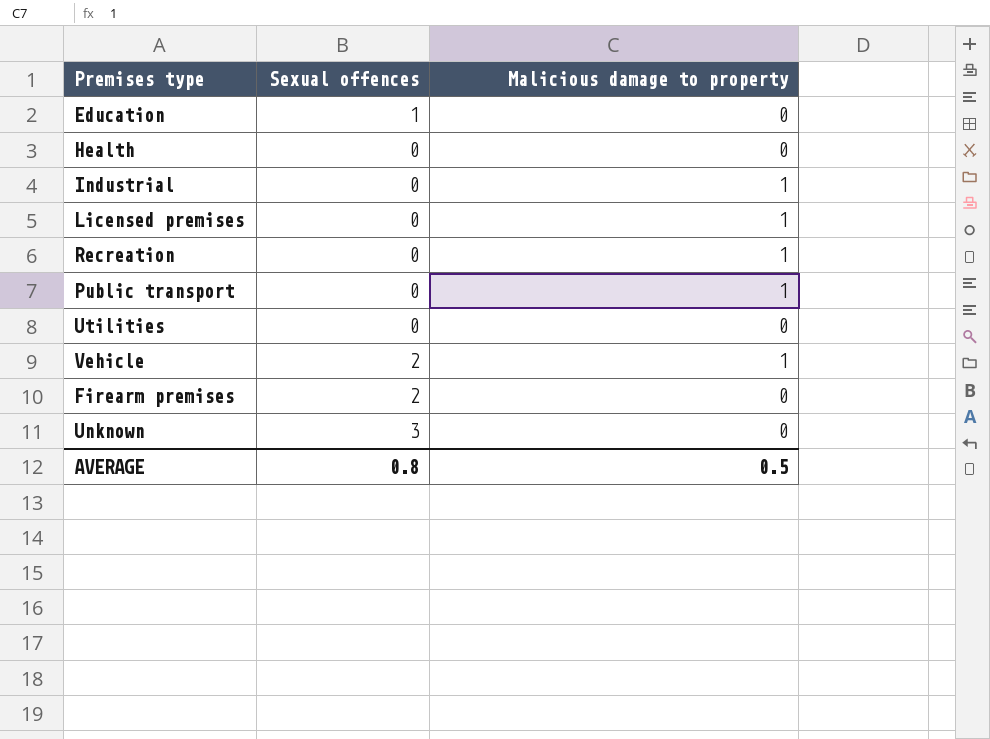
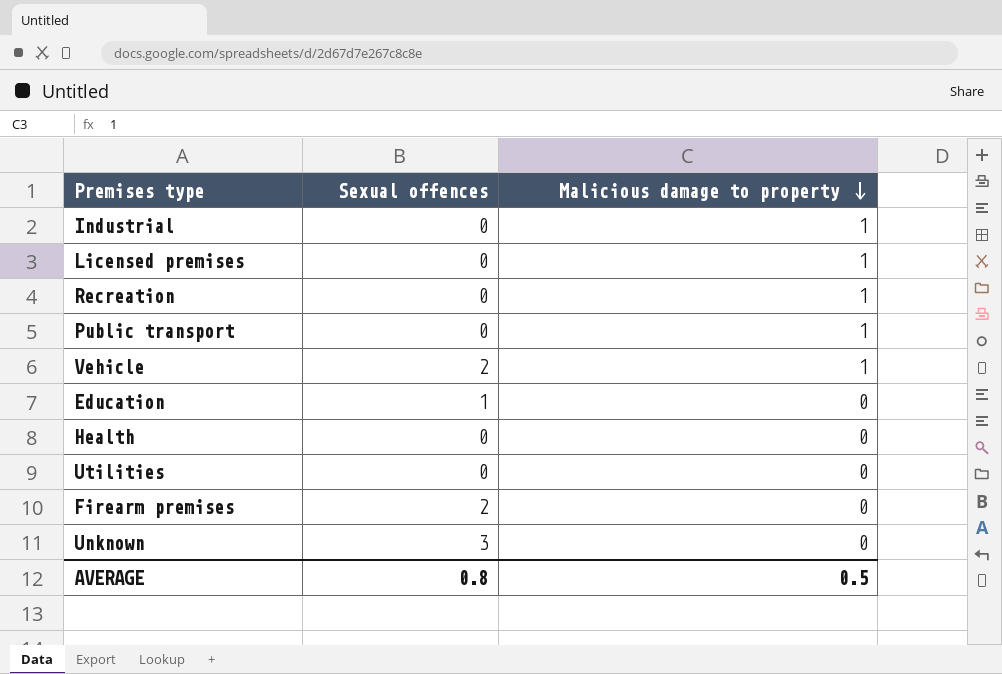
row order: none -> Malicious damage to property descending

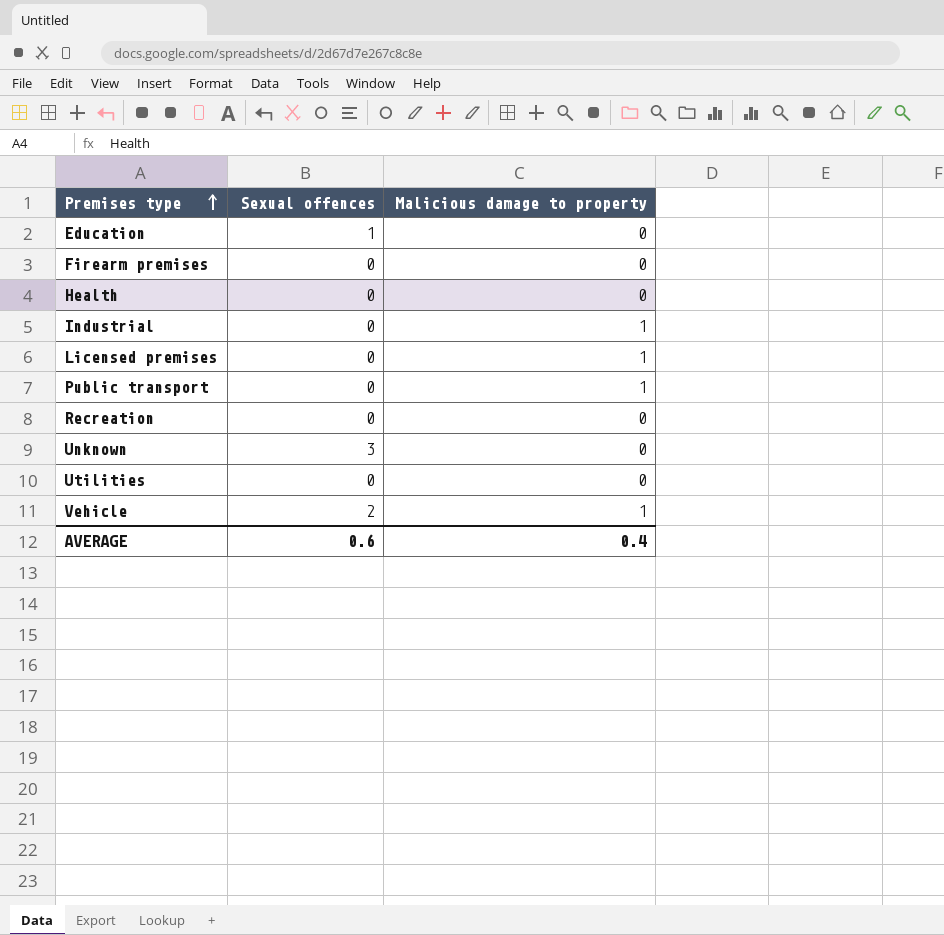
row order: Malicious damage to property descending -> Premises type ascending
Firearm premises | Sexual offences: 2 -> 0
Recreation | Malicious damage to property: 1 -> 0
AVERAGE | Sexual offences: 0.8 -> 0.6
AVERAGE | Malicious damage to property: 0.5 -> 0.4

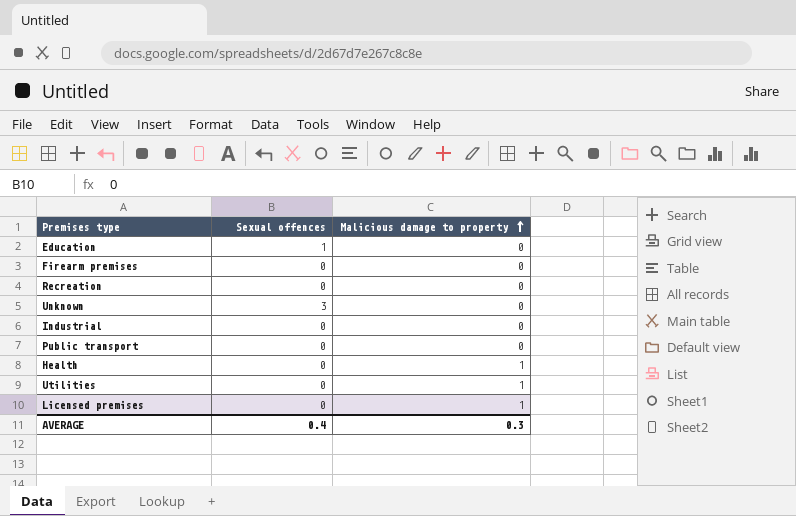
row order: Premises type ascending -> Malicious damage to property ascending
row Vehicle: 2 | 1 -> none
Industrial | Malicious damage to property: 1 -> 0
Public transport | Malicious damage to property: 1 -> 0
Health | Malicious damage to property: 0 -> 1
Utilities | Malicious damage to property: 0 -> 1
AVERAGE | Sexual offences: 0.6 -> 0.4
AVERAGE | Malicious damage to property: 0.4 -> 0.3

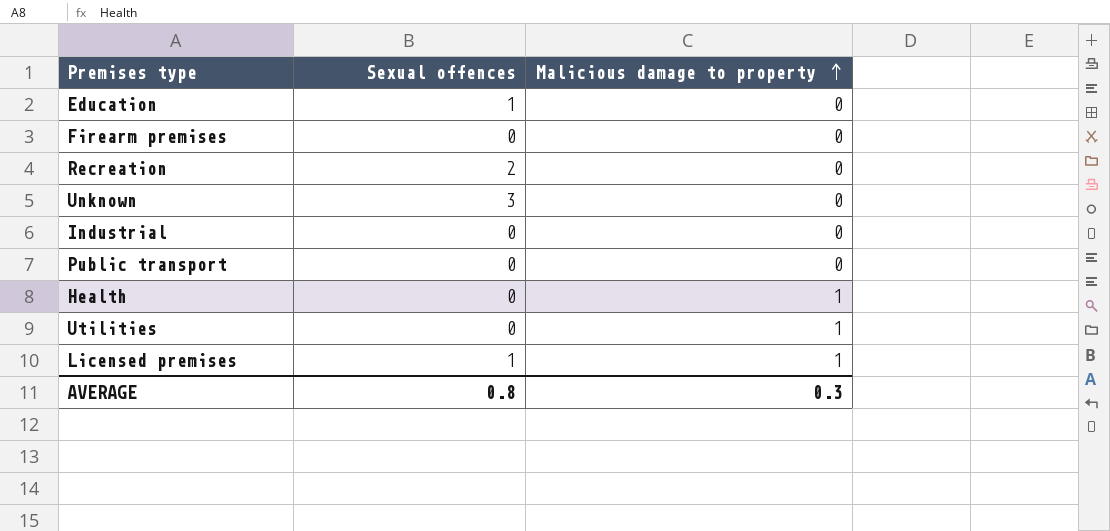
Recreation | Sexual offences: 0 -> 2
Licensed premises | Sexual offences: 0 -> 1
AVERAGE | Sexual offences: 0.4 -> 0.8

